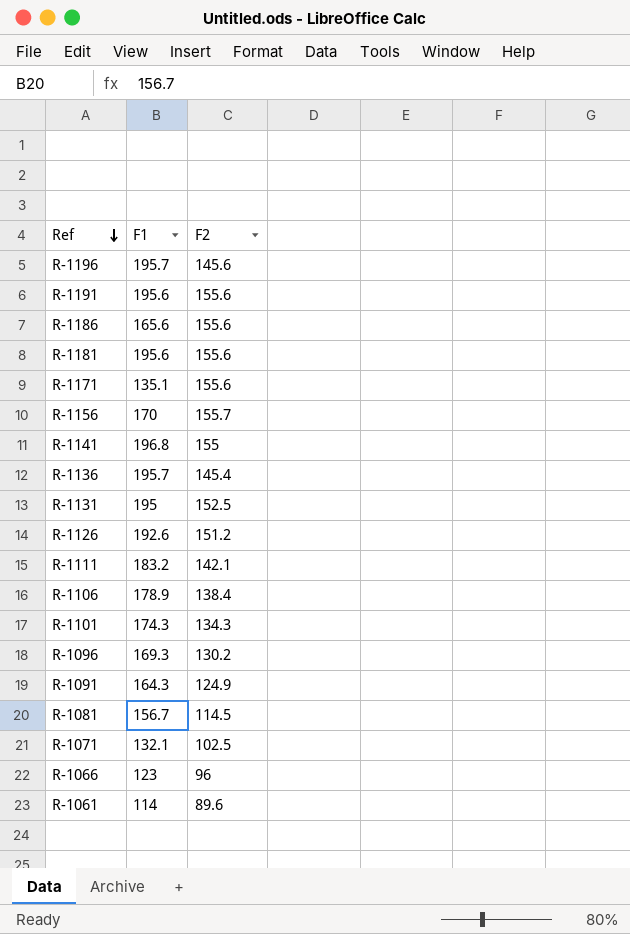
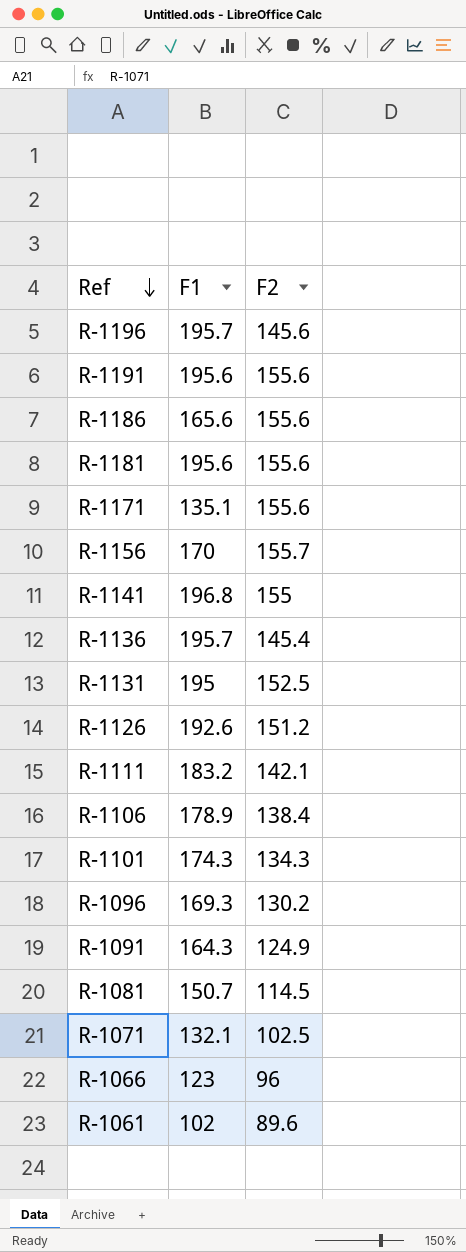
R-1081 | F1: 156.7 -> 150.7
R-1061 | F1: 114 -> 102

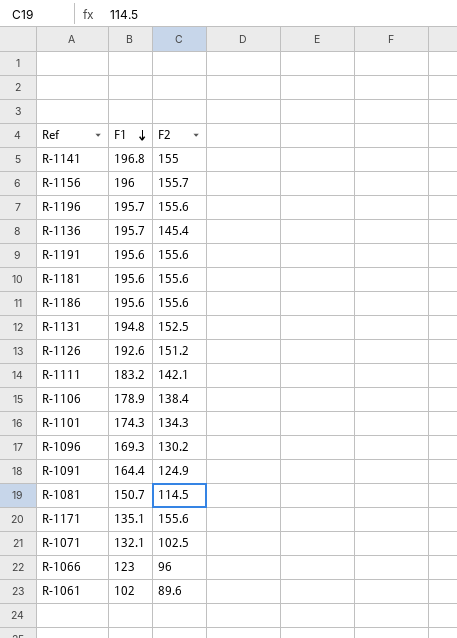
row order: Ref descending -> F1 descending
R-1156 | F1: 170 -> 196
R-1196 | F2: 145.6 -> 155.6
R-1186 | F1: 165.6 -> 195.6
R-1131 | F1: 195 -> 194.8
R-1091 | F1: 164.3 -> 164.4

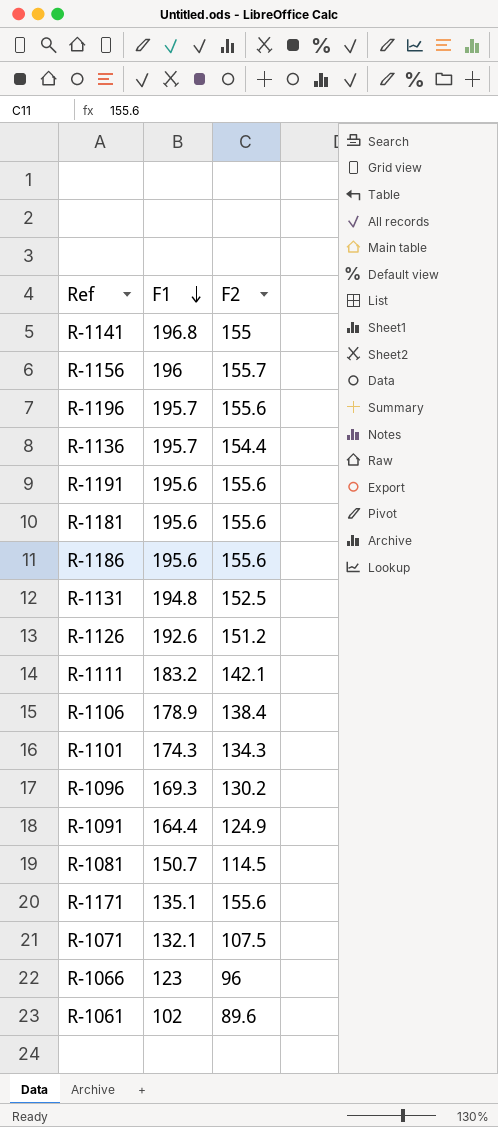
R-1136 | F2: 145.4 -> 154.4
R-1071 | F2: 102.5 -> 107.5

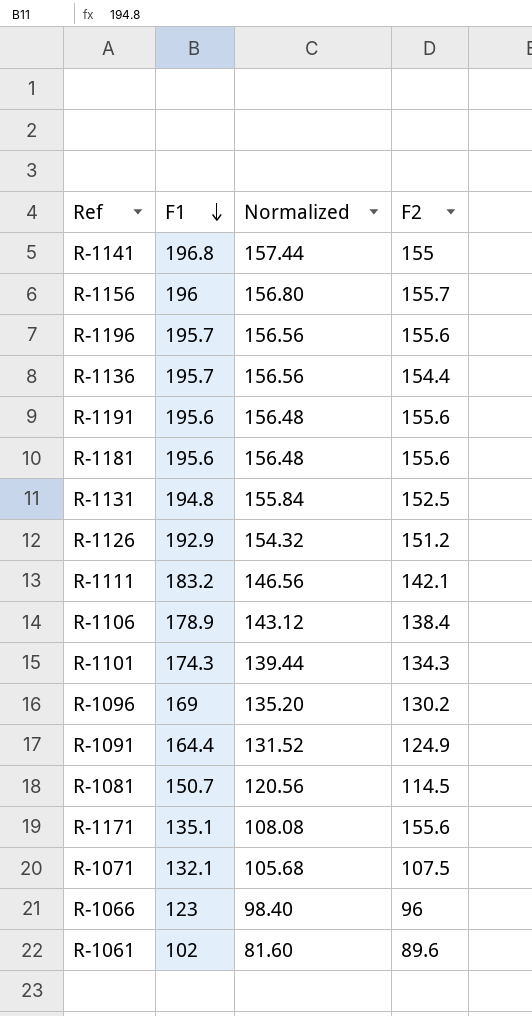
column Normalized | formula: none -> [F1] * 0.8
row R-1186: 195.6 | 155.6 -> none
R-1126 | F1: 192.6 -> 192.9
R-1096 | F1: 169.3 -> 169

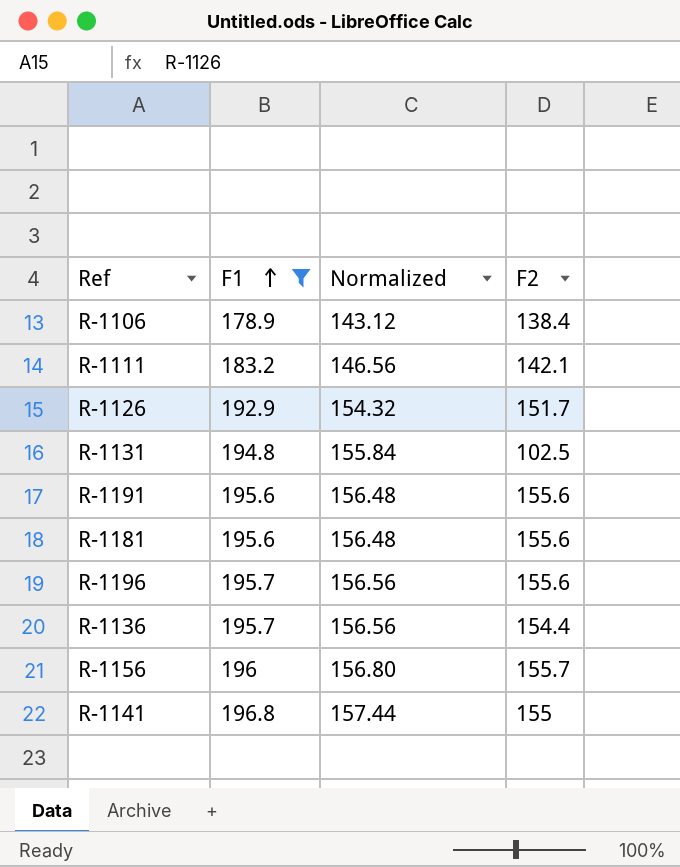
filter: none -> F1 >= 178.9
row order: F1 descending -> F1 ascending
R-1126 | F2: 151.2 -> 151.7
R-1131 | F2: 152.5 -> 102.5

